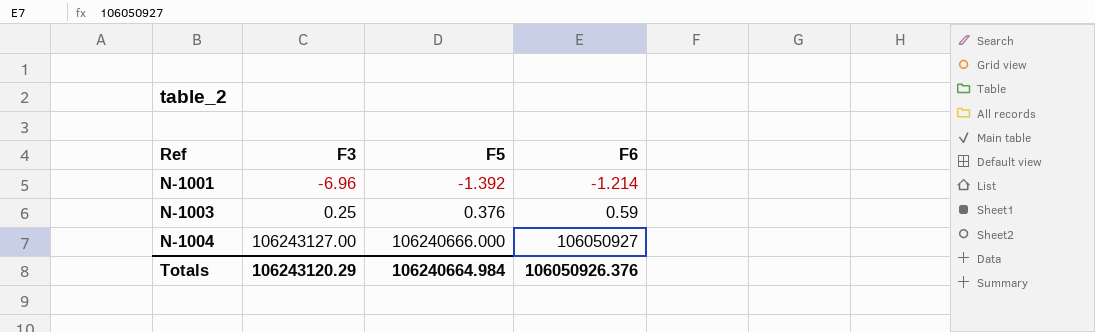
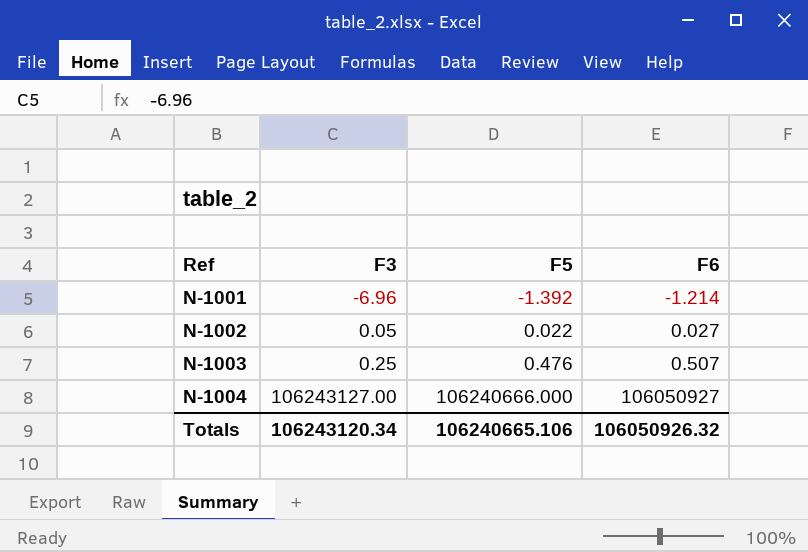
row N-1002: none -> 0.05 | 0.022 | 0.027
N-1003 | F5: 0.376 -> 0.476
N-1003 | F6: 0.59 -> 0.507
Totals | F3: 106243120.29 -> 106243120.34
Totals | F5: 106240664.984 -> 106240665.106
Totals | F6: 106050926.376 -> 106050926.32

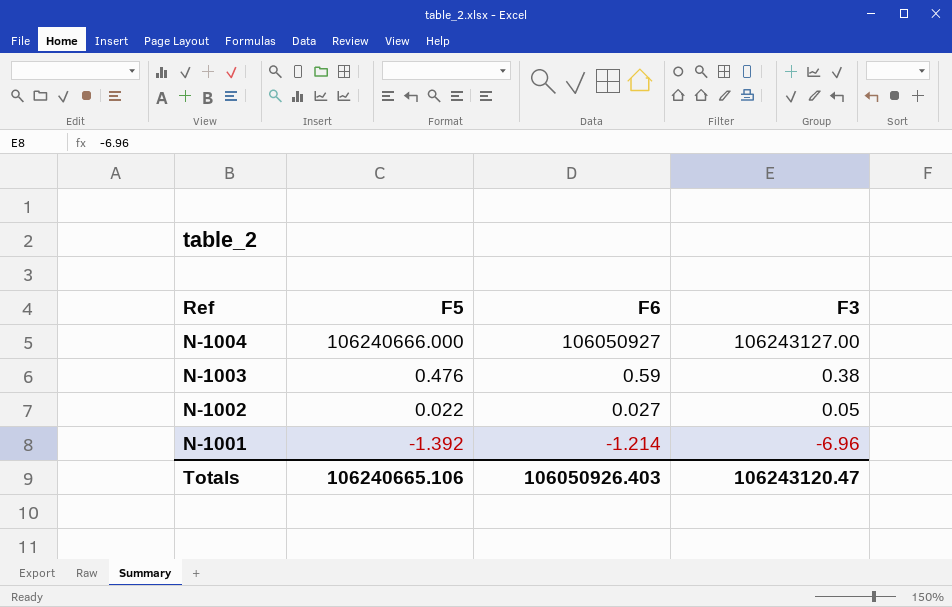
row order: Ref ascending -> Ref descending
column F3 | position: 2 -> 4
N-1003 | F6: 0.507 -> 0.59
N-1003 | F3: 0.25 -> 0.38
Totals | F6: 106050926.32 -> 106050926.403
Totals | F3: 106243120.34 -> 106243120.47

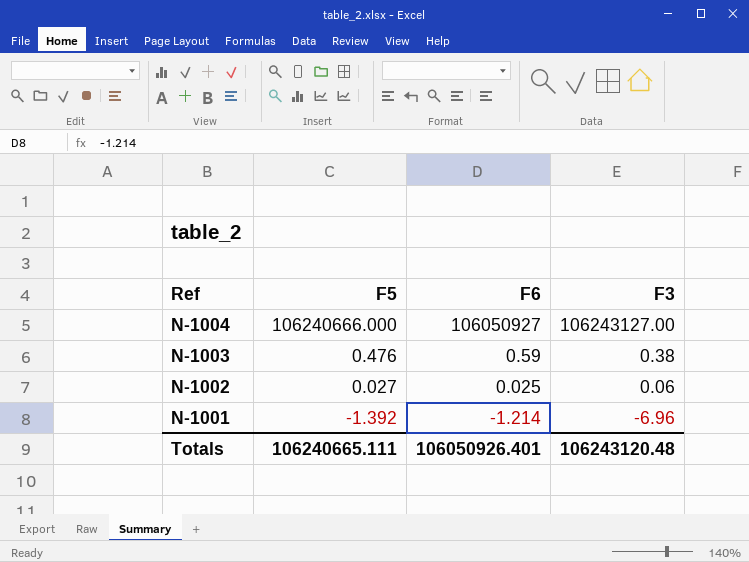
N-1002 | F5: 0.022 -> 0.027
N-1002 | F6: 0.027 -> 0.025
N-1002 | F3: 0.05 -> 0.06
Totals | F5: 106240665.106 -> 106240665.111
Totals | F6: 106050926.403 -> 106050926.401
Totals | F3: 106243120.47 -> 106243120.48

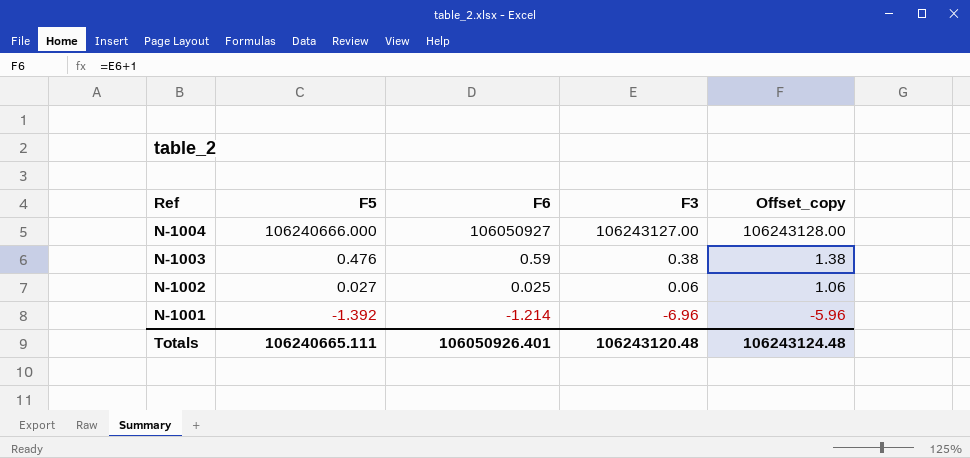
column Offset_copy | formula: none -> [F3] + 1

